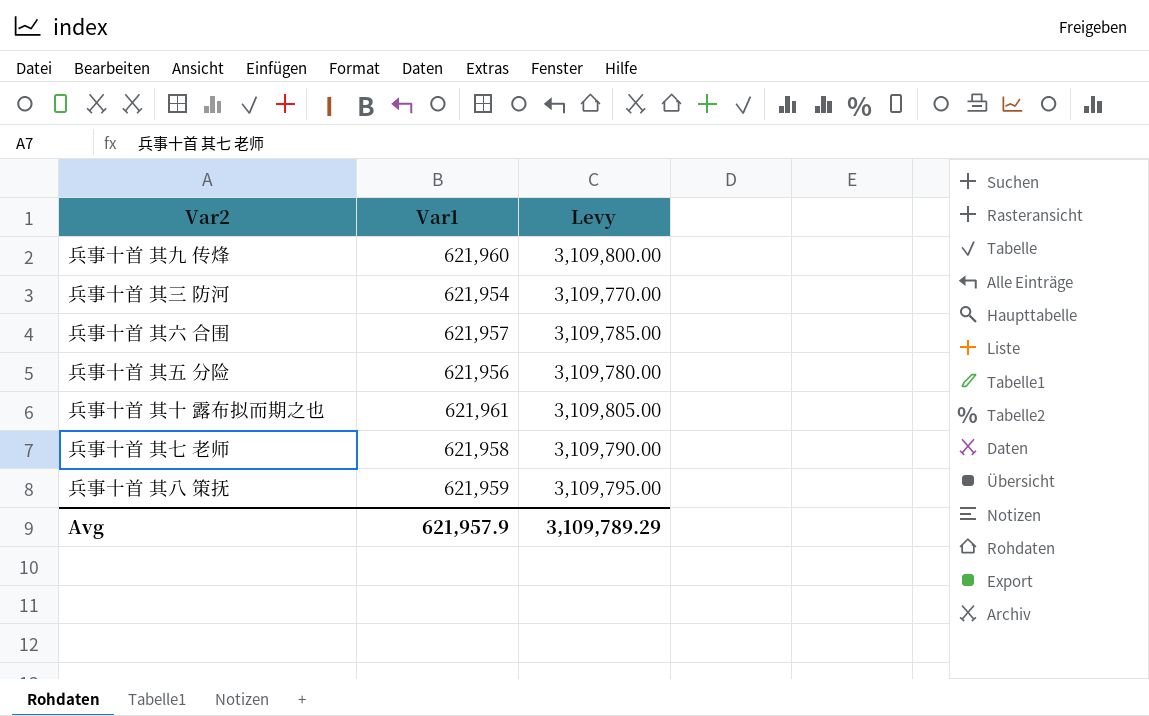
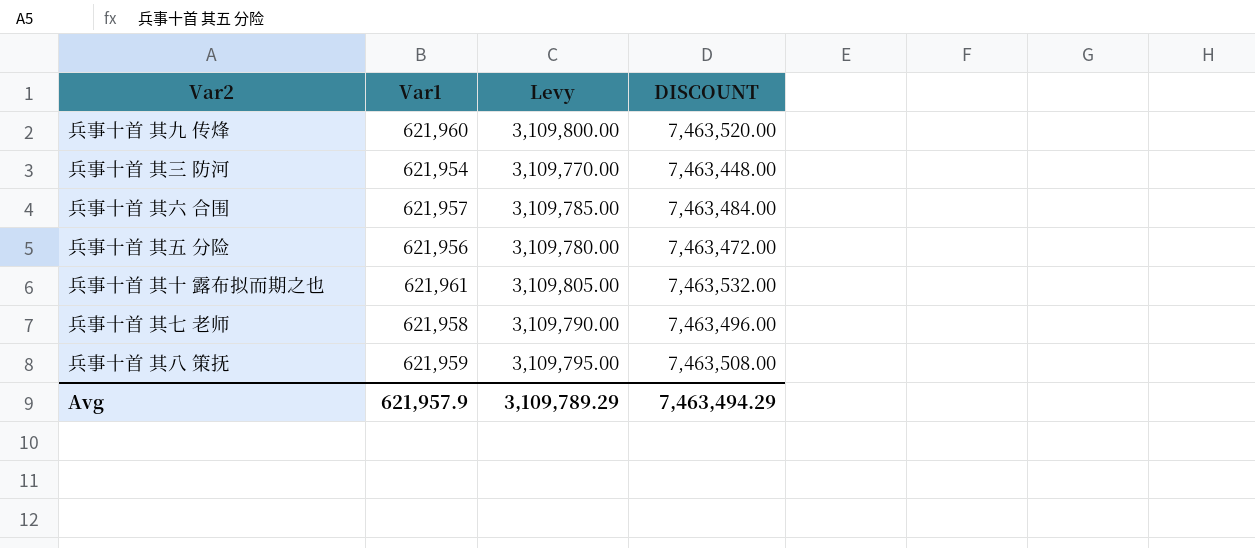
column DISCOUNT | formula: none -> [Var1] * 12

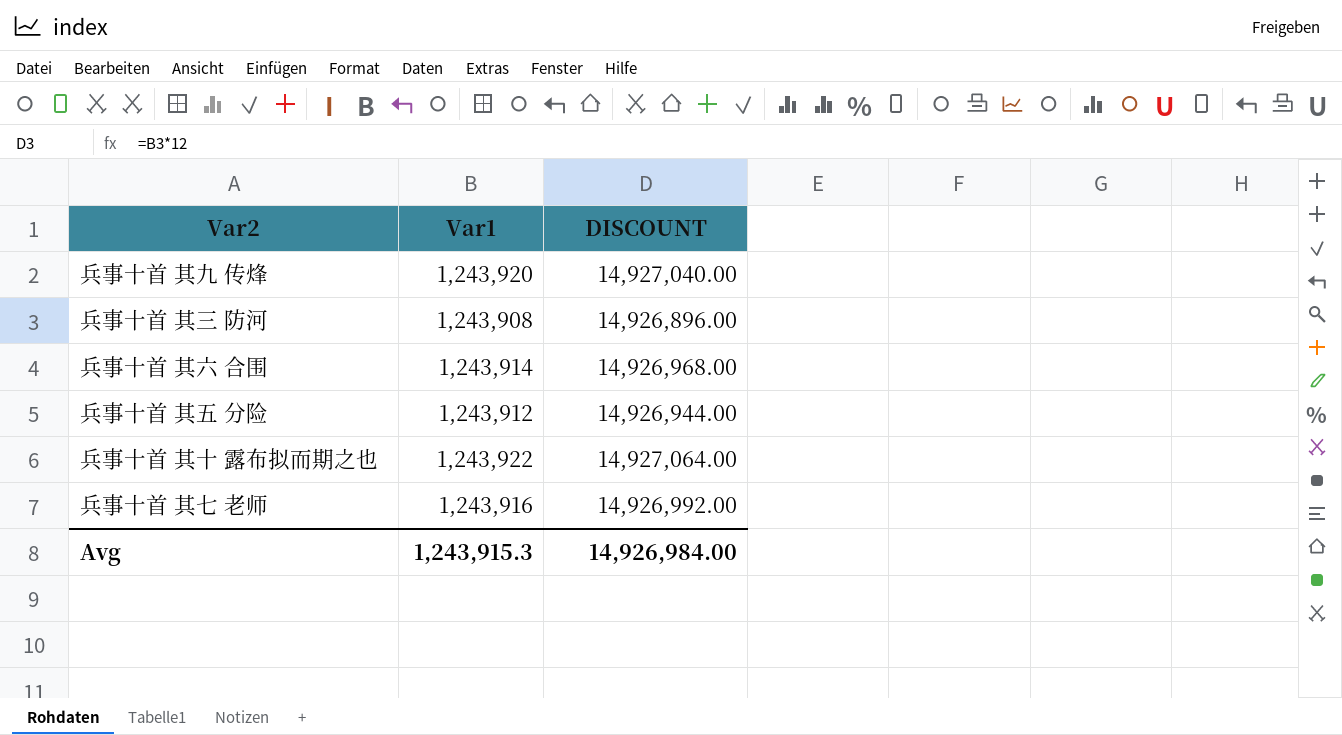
column Levy | formula: [Var1] * 5 -> none
row 兵事十首 其八 策抚: 621,959 | 3,109,795.00 | 7,463,508.00 -> none
兵事十首 其九 传烽 | Var1: 621,960 -> 1,243,920
兵事十首 其九 传烽 | DISCOUNT: 7,463,520.00 -> 14,927,040.00
兵事十首 其三 防河 | Var1: 621,954 -> 1,243,908
兵事十首 其三 防河 | DISCOUNT: 7,463,448.00 -> 14,926,896.00
兵事十首 其六 合围 | Var1: 621,957 -> 1,243,914
兵事十首 其六 合围 | DISCOUNT: 7,463,484.00 -> 14,926,968.00
兵事十首 其五 分险 | Var1: 621,956 -> 1,243,912
兵事十首 其五 分险 | DISCOUNT: 7,463,472.00 -> 14,926,944.00
兵事十首 其十 露布拟而期之也 | Var1: 621,961 -> 1,243,922
兵事十首 其十 露布拟而期之也 | DISCOUNT: 7,463,532.00 -> 14,927,064.00
兵事十首 其七 老师 | Var1: 621,958 -> 1,243,916
兵事十首 其七 老师 | DISCOUNT: 7,463,496.00 -> 14,926,992.00
Avg | Var1: 621,957.9 -> 1,243,915.3
Avg | DISCOUNT: 7,463,494.29 -> 14,926,984.00

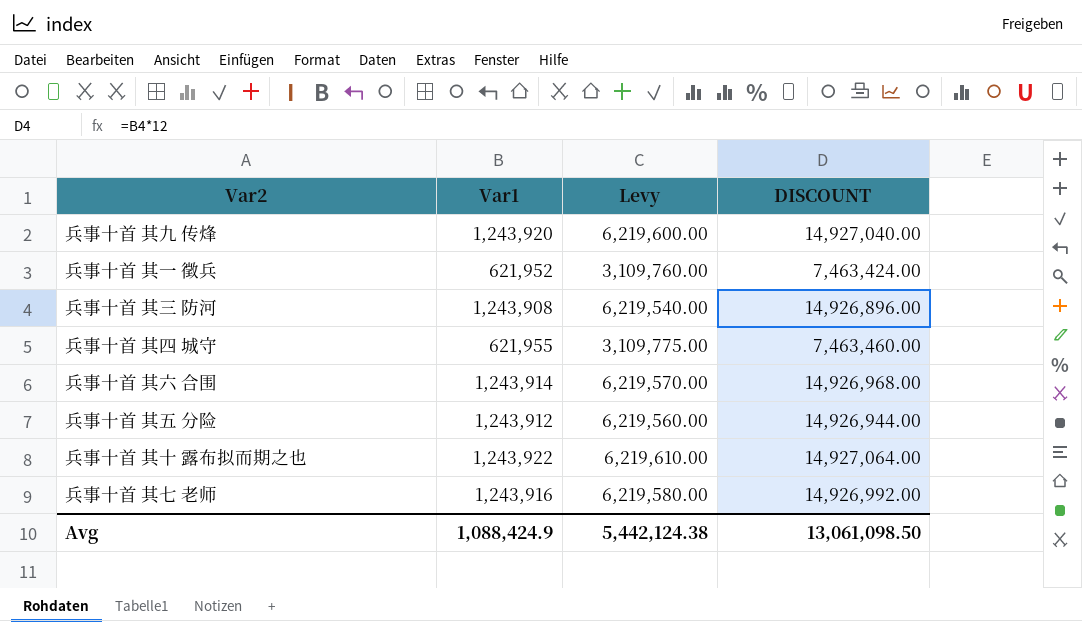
column Levy | formula: none -> [Var1] * 5
row 兵事十首 其一 徵兵: none -> 621,952 | 3,109,760.00 | 7,463,424.00
row 兵事十首 其四 城守: none -> 621,955 | 3,109,775.00 | 7,463,460.00
Avg | Var1: 1,243,915.3 -> 1,088,424.9
Avg | DISCOUNT: 14,926,984.00 -> 13,061,098.50

